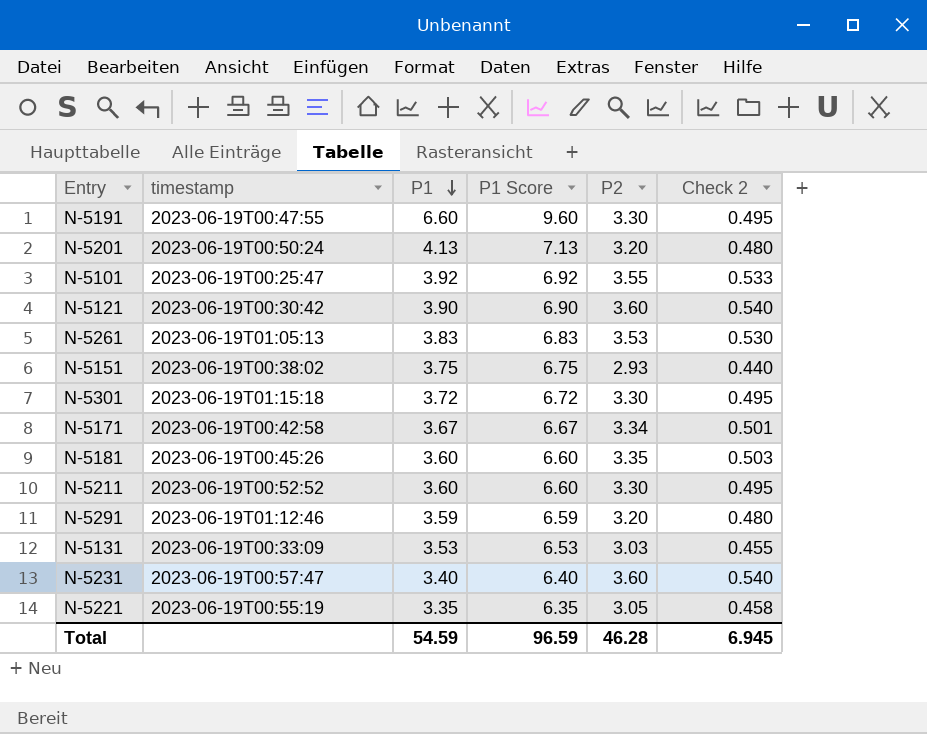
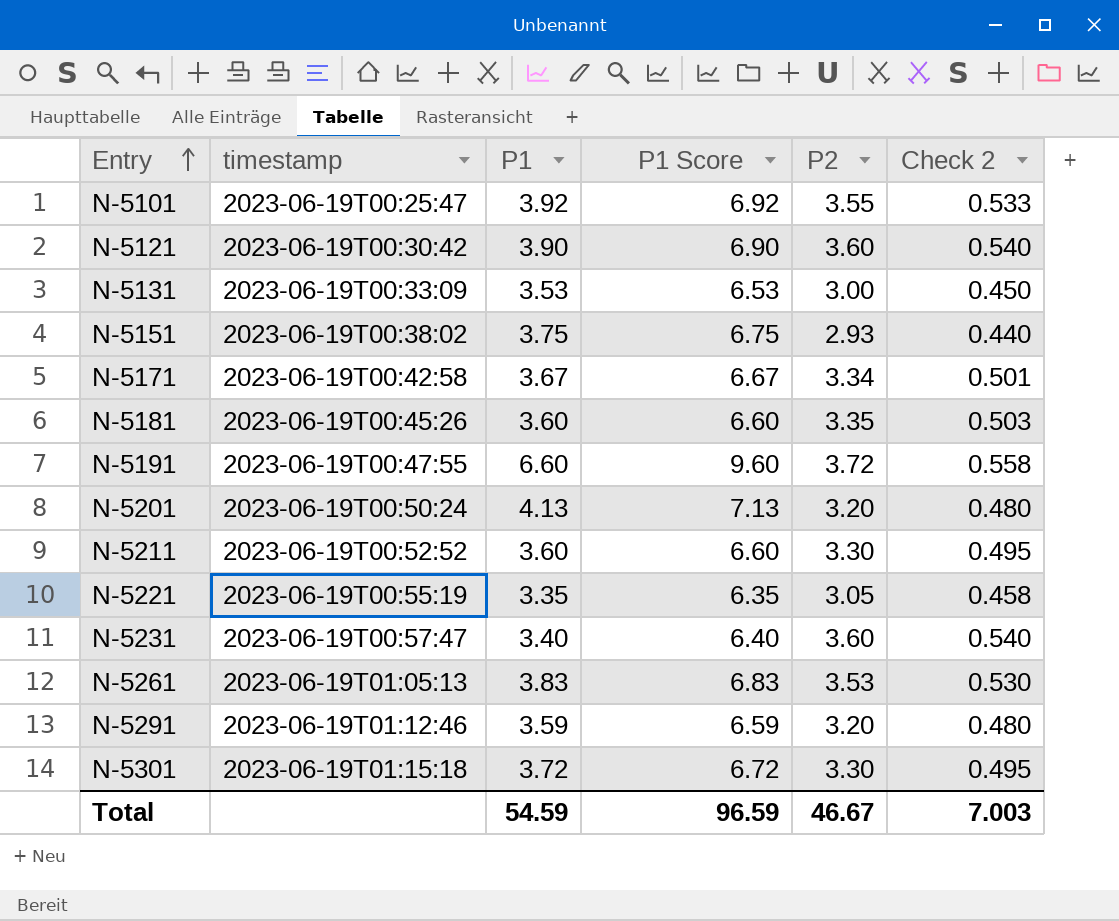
row order: P1 descending -> Entry ascending
N-5131 | P2: 3.03 -> 3.00
N-5131 | Check 2: 0.455 -> 0.450
N-5191 | P2: 3.30 -> 3.72
N-5191 | Check 2: 0.495 -> 0.558
Total | P2: 46.28 -> 46.67
Total | Check 2: 6.945 -> 7.003

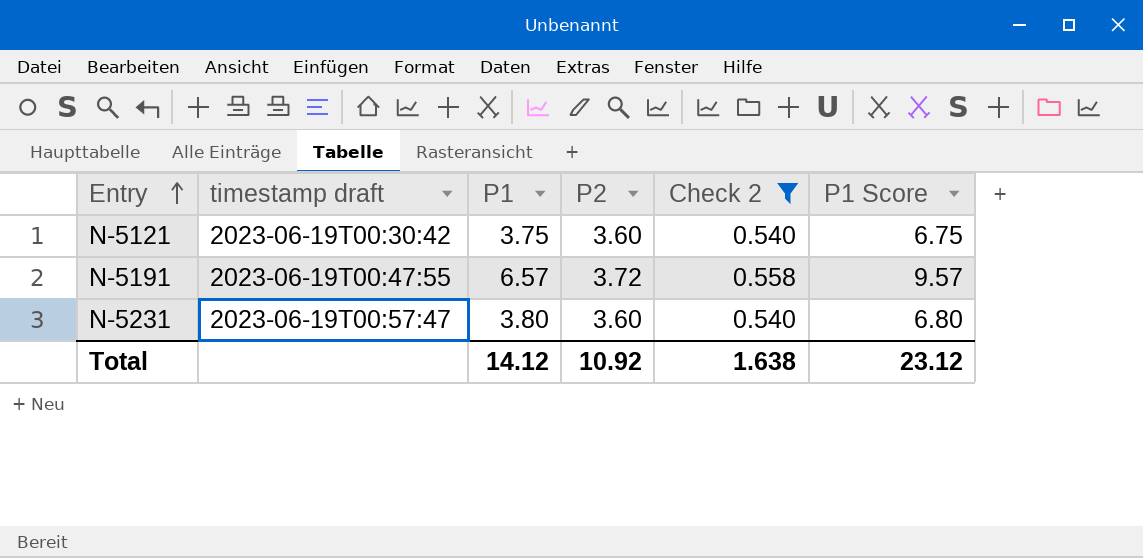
filter: none -> Check 2 >= 0.540
column name: timestamp -> timestamp draft
column P1 Score | position: 4 -> 6
N-5121 | P1: 3.90 -> 3.75
N-5121 | P1 Score: 6.90 -> 6.75
N-5191 | P1: 6.60 -> 6.57
N-5191 | P1 Score: 9.60 -> 9.57
N-5231 | P1: 3.40 -> 3.80
N-5231 | P1 Score: 6.40 -> 6.80
Total | P1: 54.59 -> 14.12
Total | P2: 46.67 -> 10.92
Total | Check 2: 7.003 -> 1.638
Total | P1 Score: 96.59 -> 23.12

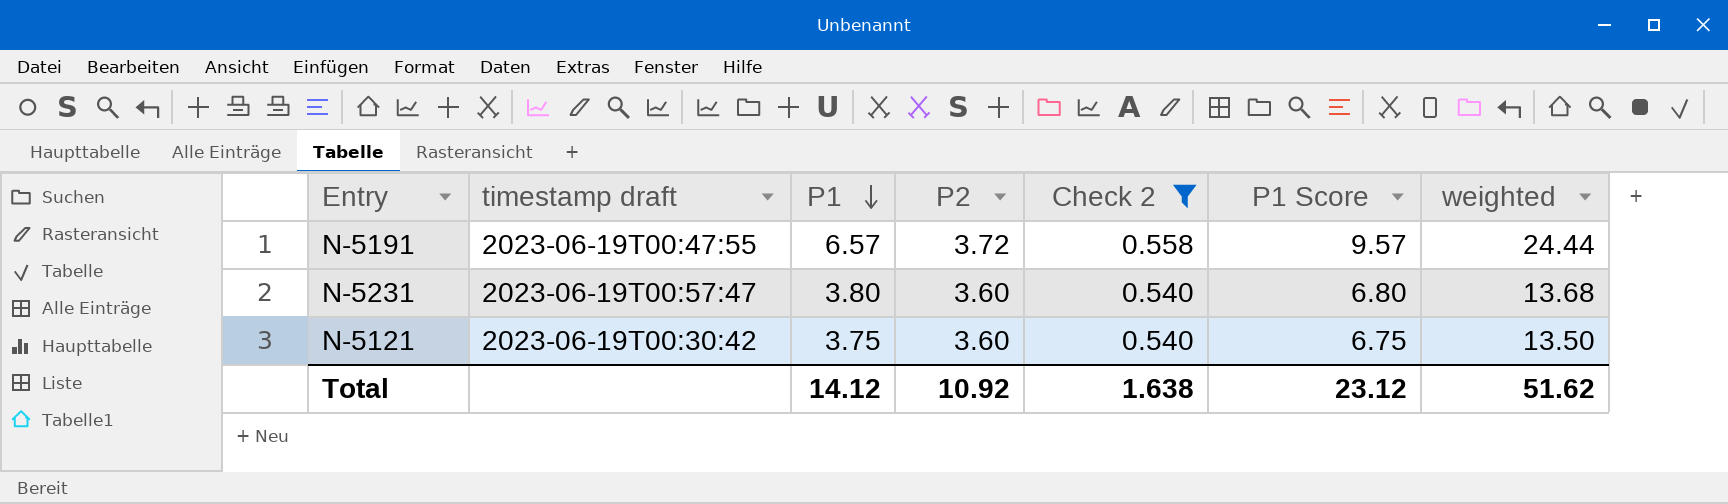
row order: Entry ascending -> P1 descending
column weighted | formula: none -> [P1] * [P2]

